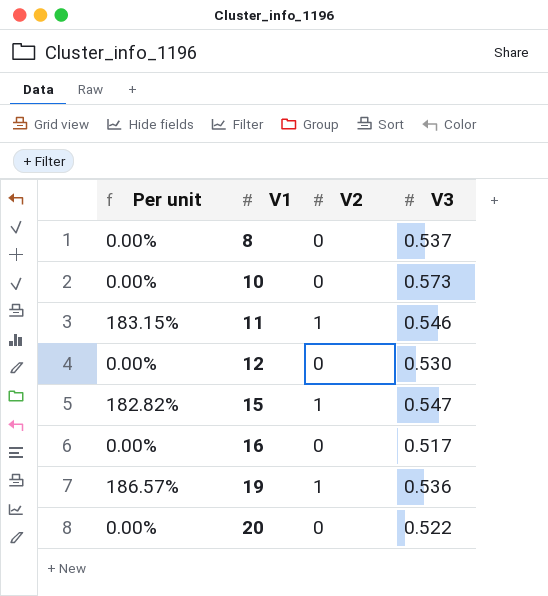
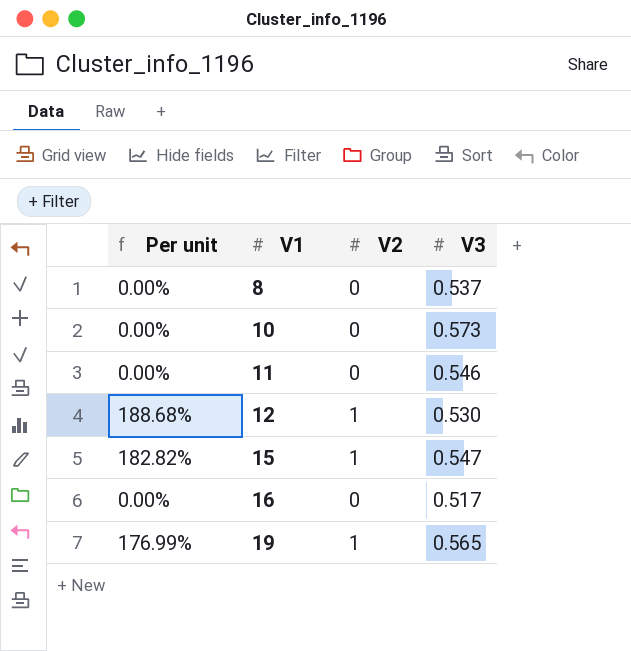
row 20: 0.00% | 0 | 0.522 -> none
11 | Per unit: 183.15% -> 0.00%
11 | V2: 1 -> 0
12 | Per unit: 0.00% -> 188.68%
12 | V2: 0 -> 1
19 | Per unit: 186.57% -> 176.99%
19 | V3: 0.536 -> 0.565

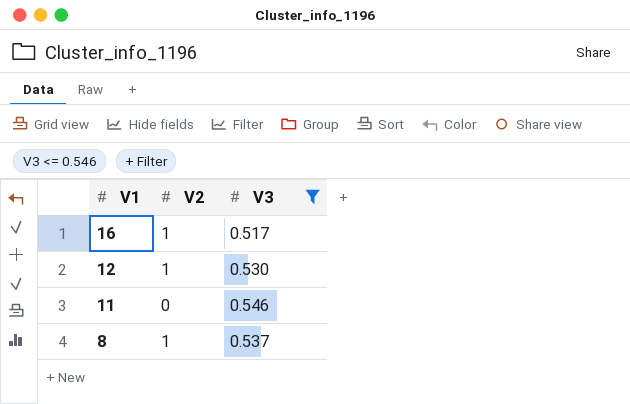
filter: none -> V3 <= 0.546
row order: V1 ascending -> V1 descending
column Per unit | formula: [V2] / [V3] -> none
16 | V2: 0 -> 1
8 | V2: 0 -> 1

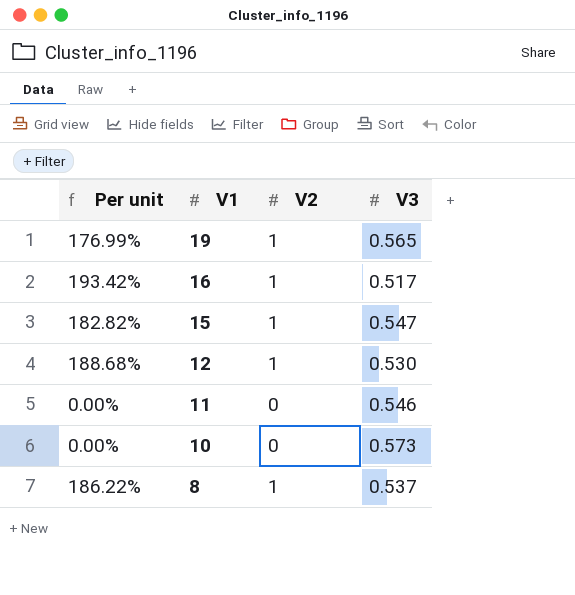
filter: V3 <= 0.546 -> none
column Per unit | formula: none -> [V2] / [V3]

